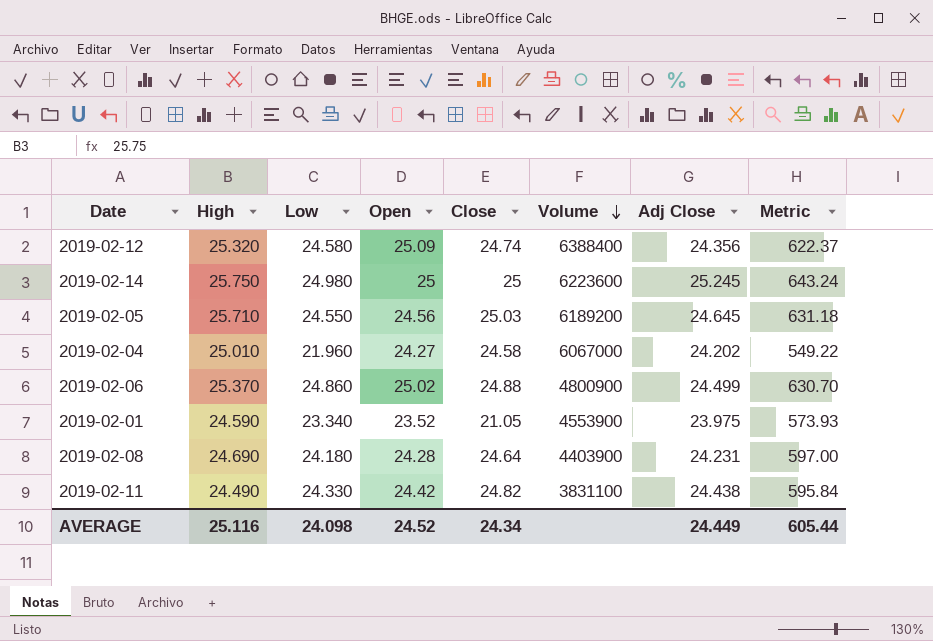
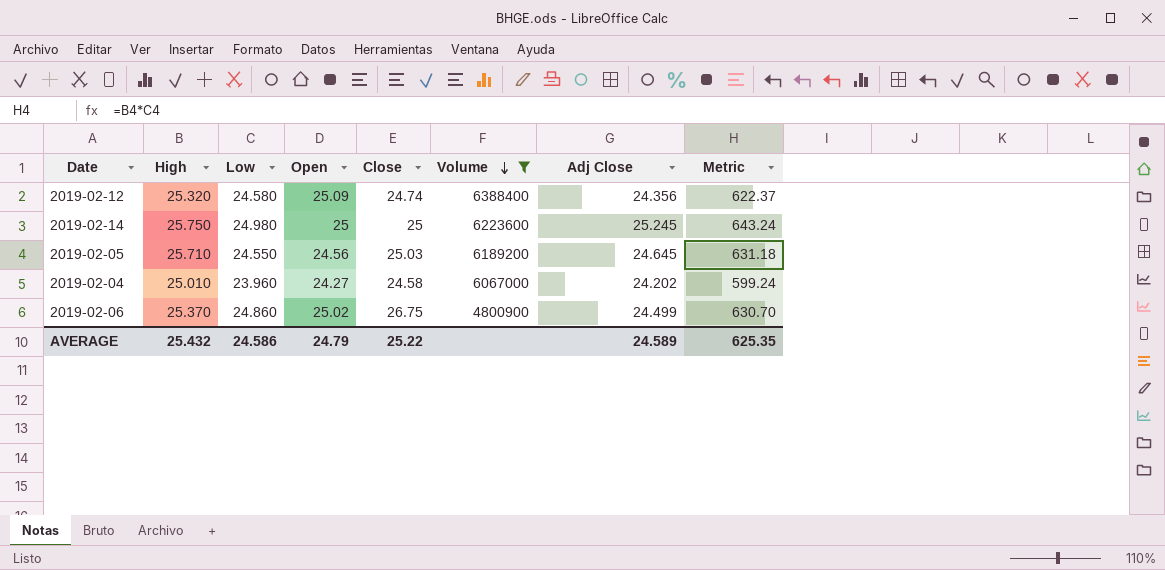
filter: none -> Volume >= 4800900
2019-02-04 | Low: 21.960 -> 23.960
2019-02-04 | Metric: 549.22 -> 599.24
2019-02-06 | Close: 24.88 -> 26.75
AVERAGE | High: 25.116 -> 25.432
AVERAGE | Low: 24.098 -> 24.586
AVERAGE | Open: 24.52 -> 24.79
AVERAGE | Close: 24.34 -> 25.22
AVERAGE | Adj Close: 24.449 -> 24.589
AVERAGE | Metric: 605.44 -> 625.35

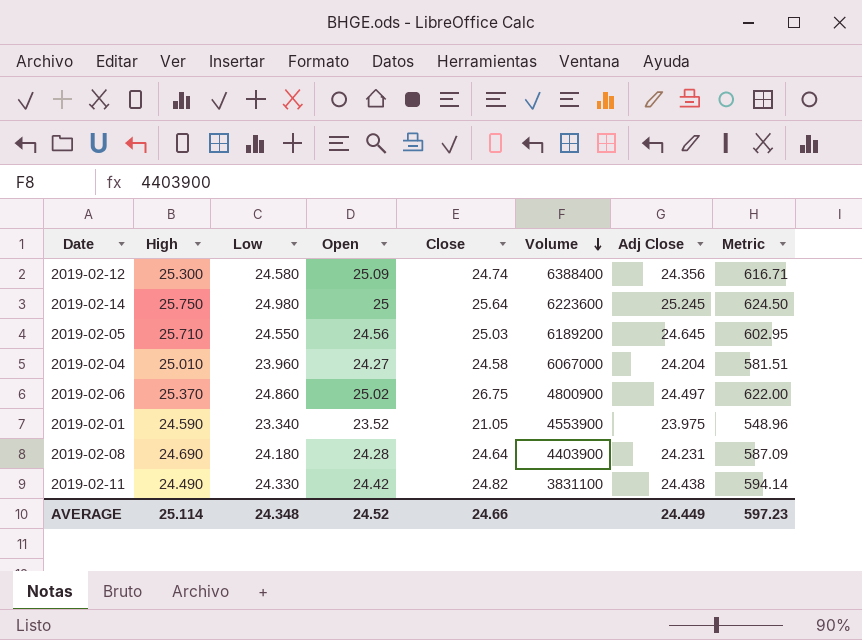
filter: Volume >= 4800900 -> none
column Metric | formula: [High] * [Low] -> [Low] * [Open]
2019-02-12 | High: 25.320 -> 25.300
2019-02-14 | Close: 25 -> 25.64
2019-02-04 | Adj Close: 24.202 -> 24.204
2019-02-06 | Adj Close: 24.499 -> 24.497
AVERAGE | High: 25.432 -> 25.114
AVERAGE | Low: 24.586 -> 24.348
AVERAGE | Open: 24.79 -> 24.52
AVERAGE | Close: 25.22 -> 24.66
AVERAGE | Adj Close: 24.589 -> 24.449
AVERAGE | Metric: 625.35 -> 597.23

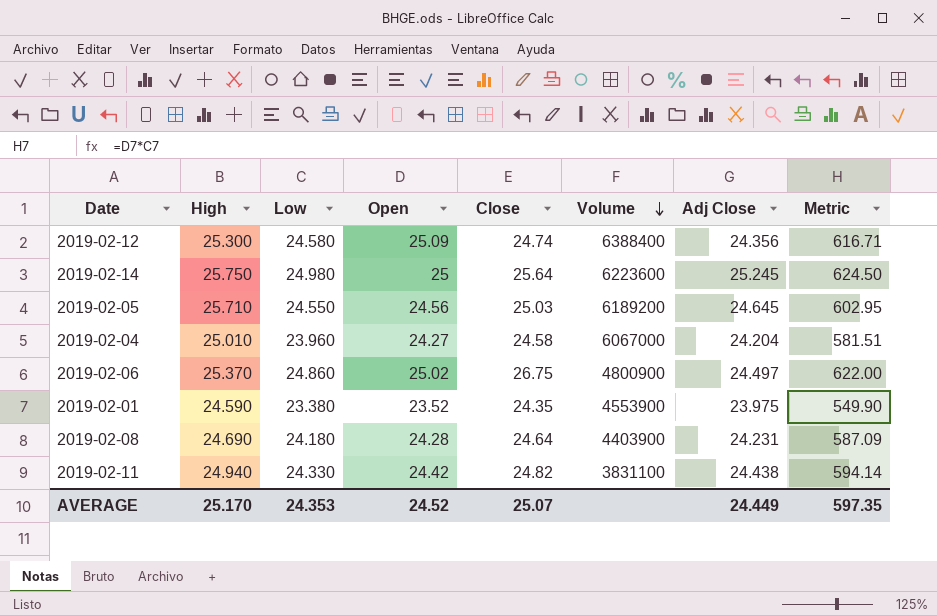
2019-02-01 | Low: 23.340 -> 23.380
2019-02-01 | Close: 21.05 -> 24.35
2019-02-01 | Metric: 548.96 -> 549.90
2019-02-11 | High: 24.490 -> 24.940
AVERAGE | High: 25.114 -> 25.170
AVERAGE | Low: 24.348 -> 24.353
AVERAGE | Close: 24.66 -> 25.07
AVERAGE | Metric: 597.23 -> 597.35

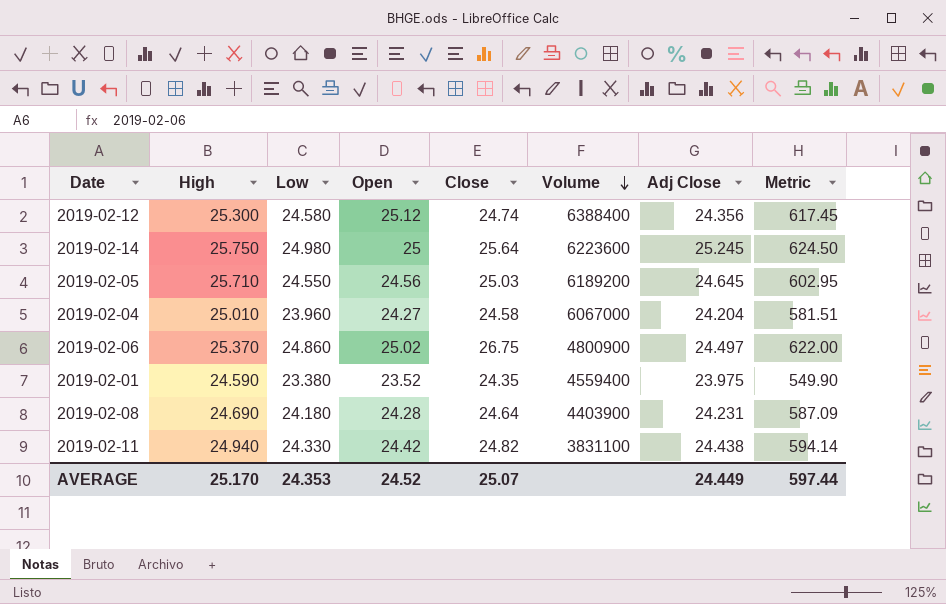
2019-02-12 | Open: 25.09 -> 25.12
2019-02-12 | Metric: 616.71 -> 617.45
2019-02-01 | Volume: 4553900 -> 4559400
AVERAGE | Metric: 597.35 -> 597.44

